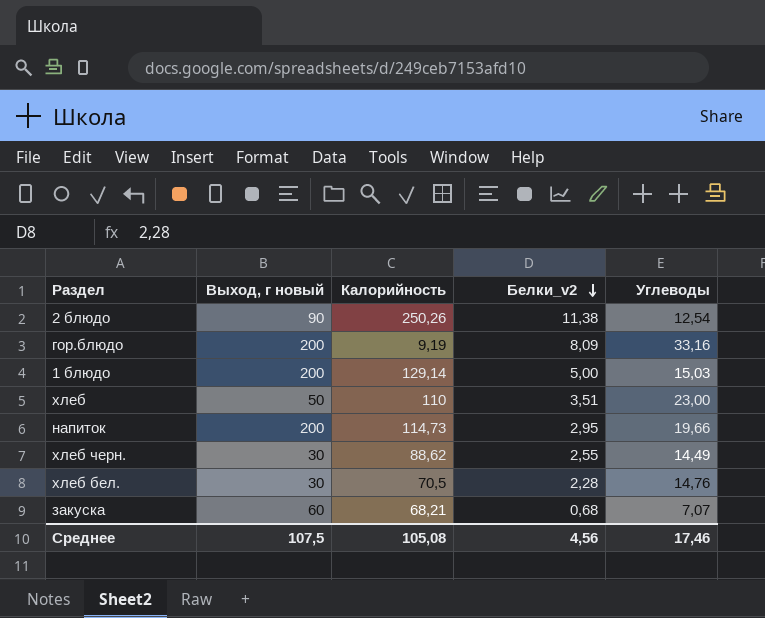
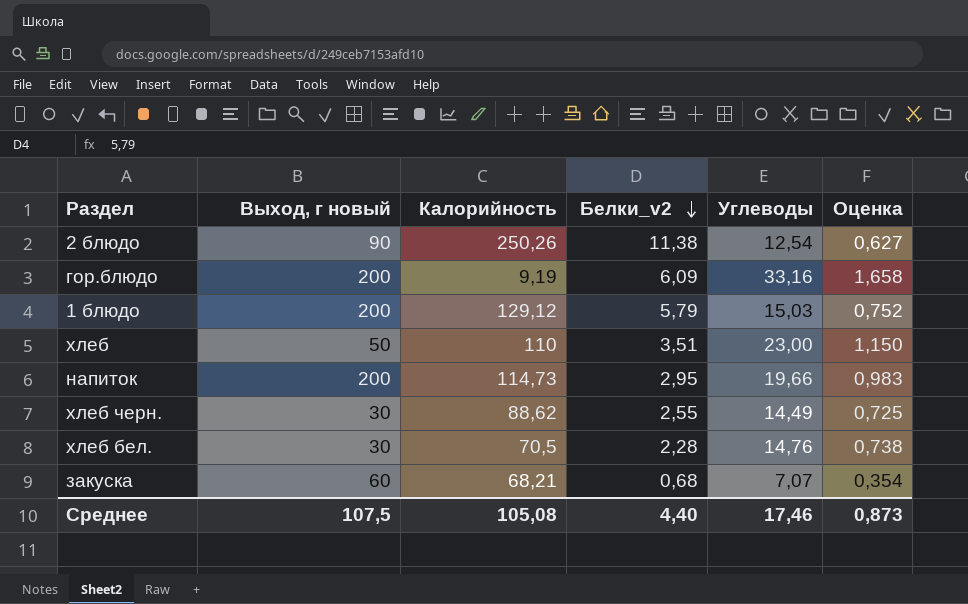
column Оценка | formula: none -> [Углеводы] * 0,05
гор.блюдо | Белки_v2: 8,09 -> 6,09
1 блюдо | Калорийность: 129,14 -> 129,12
1 блюдо | Белки_v2: 5,00 -> 5,79
Среднее | Белки_v2: 4,56 -> 4,40

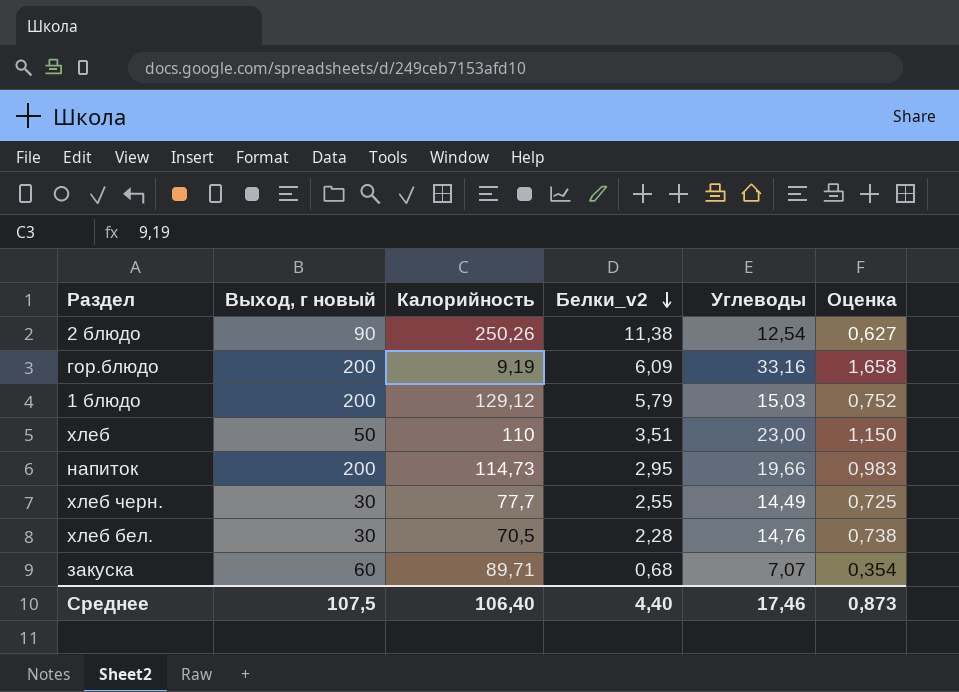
хлеб черн. | Калорийность: 88,62 -> 77,7
закуска | Калорийность: 68,21 -> 89,71
Среднее | Калорийность: 105,08 -> 106,40

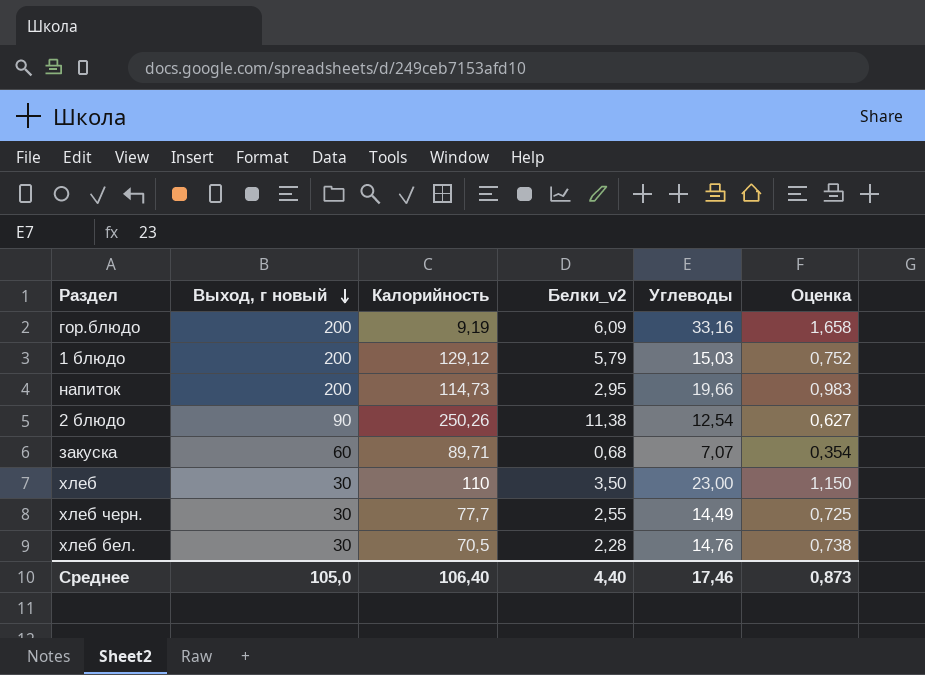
row order: Белки_v2 descending -> Выход, г новый descending
хлеб | Выход, г новый: 50 -> 30
хлеб | Белки_v2: 3,51 -> 3,50
Среднее | Выход, г новый: 107,5 -> 105,0

